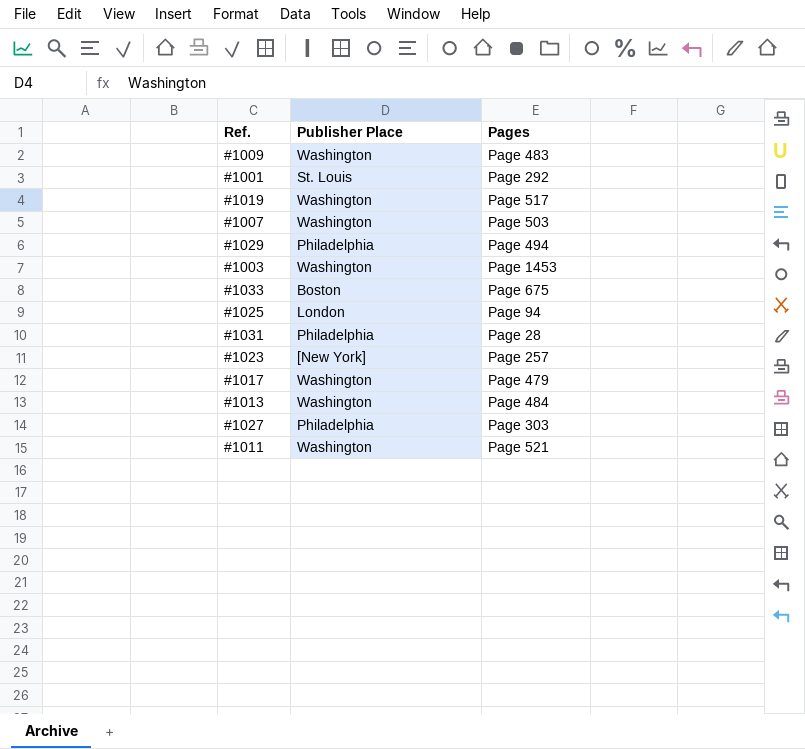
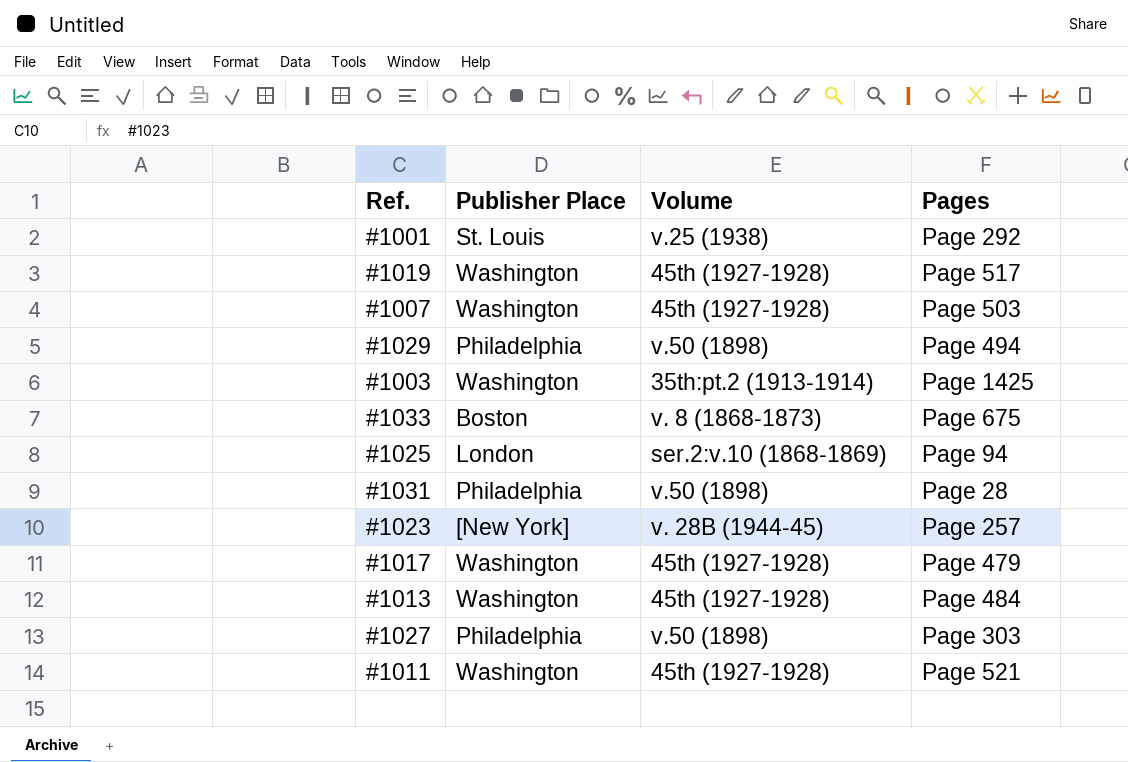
column Volume | position: none -> 3
row #1009: Washington | Page 483 -> none
#1003 | Pages: Page 1453 -> Page 1425

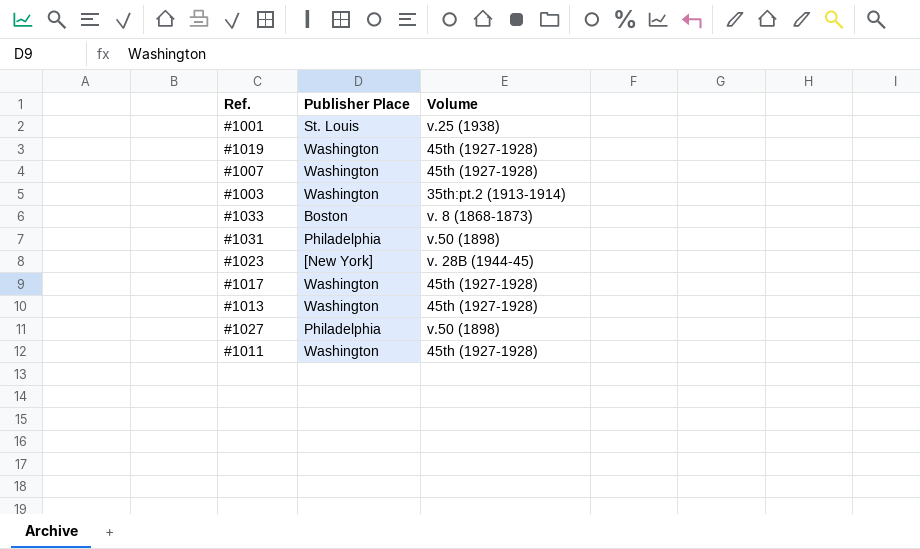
column Pages | position: 4 -> none
row #1029: Philadelphia | v.50 (1898) | Page 494 -> none
row #1025: London | ser.2:v.10 (1868-1869) | Page 94 -> none

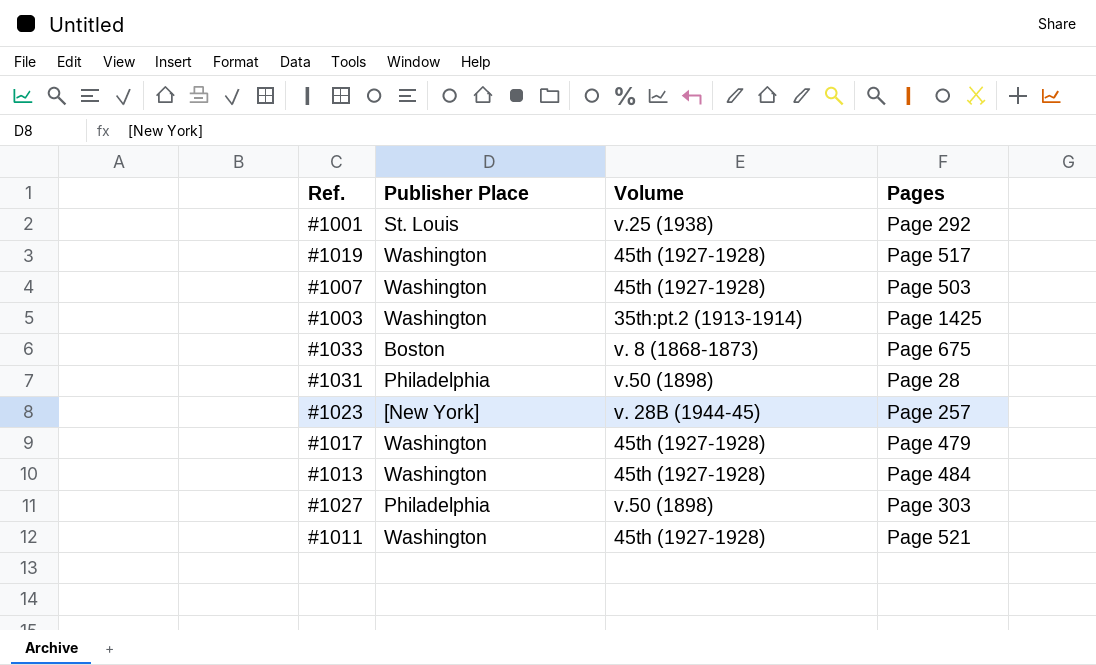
column Pages | position: none -> 4

